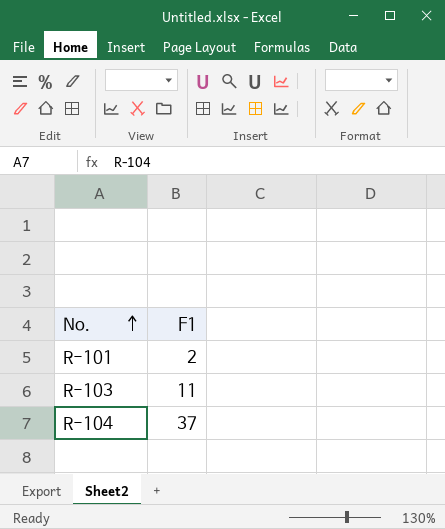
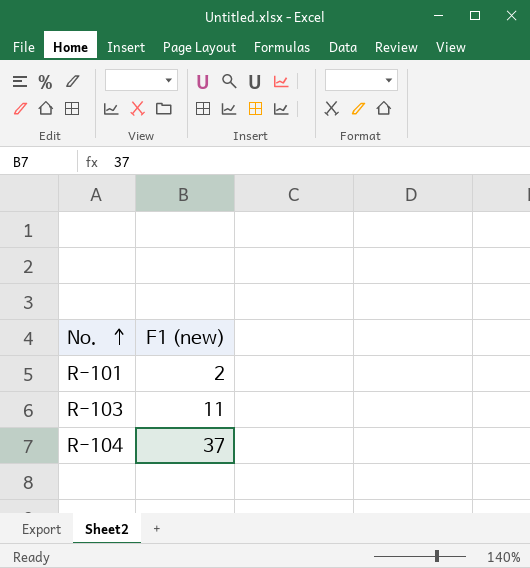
column name: F1 -> F1 (new)

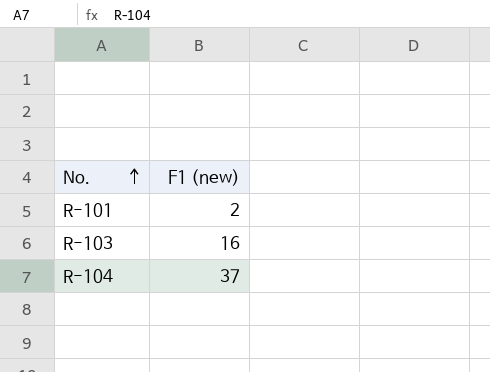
R-103 | F1 (new): 11 -> 16

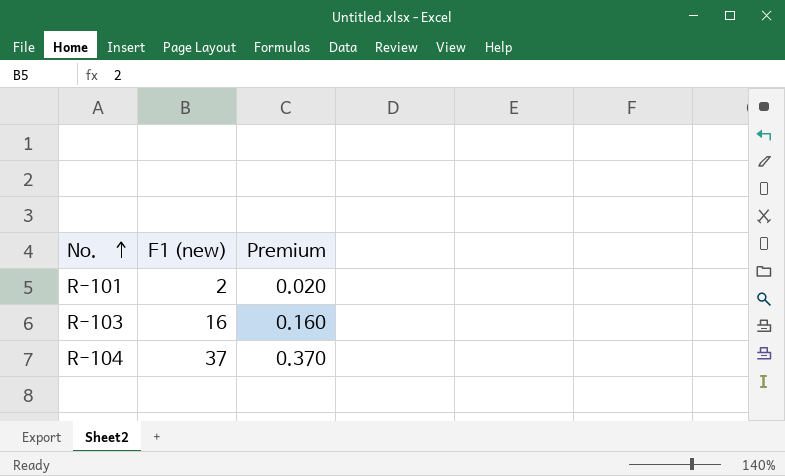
column Premium | formula: none -> [F1 (new)] * 0.01

